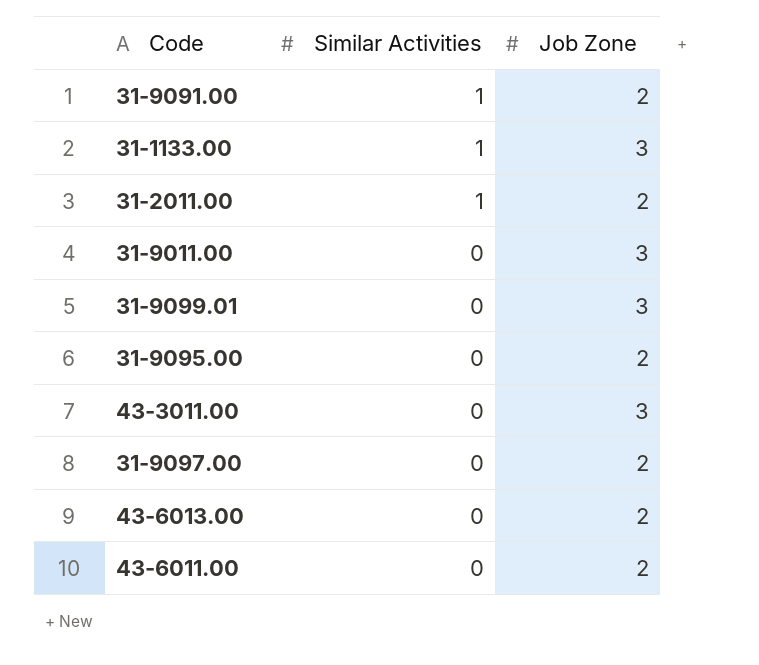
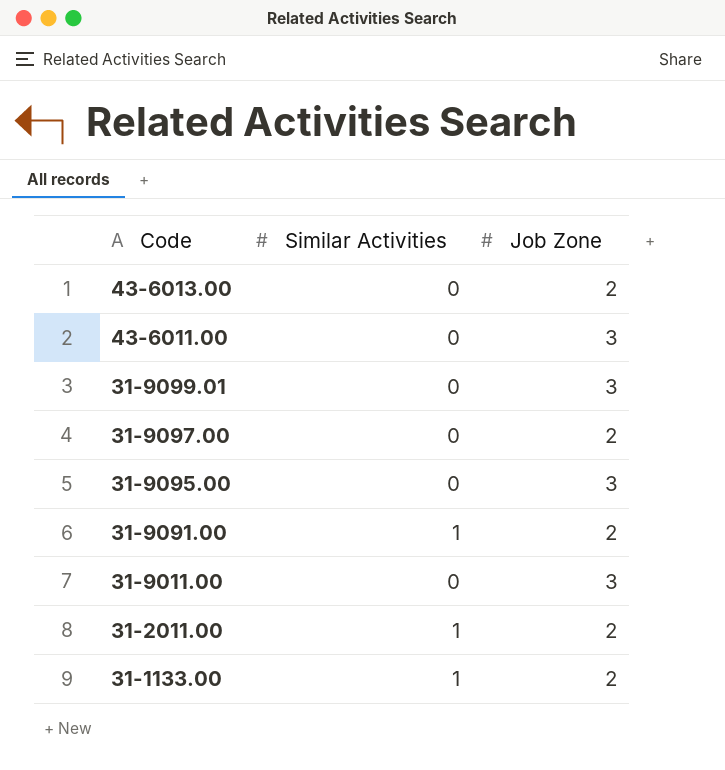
row order: Similar Activities descending -> Code descending
row 43-3011.00: 0 | 3 -> none
43-6011.00 | Job Zone: 2 -> 3
31-9095.00 | Job Zone: 2 -> 3
31-1133.00 | Job Zone: 3 -> 2

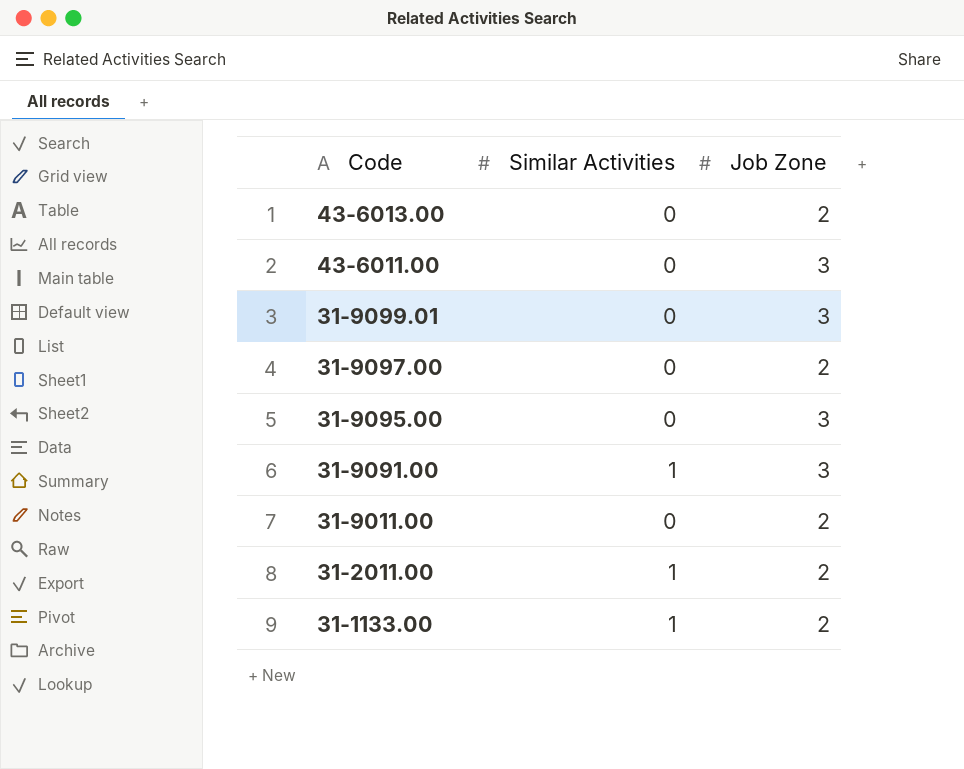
31-9091.00 | Job Zone: 2 -> 3
31-9011.00 | Job Zone: 3 -> 2

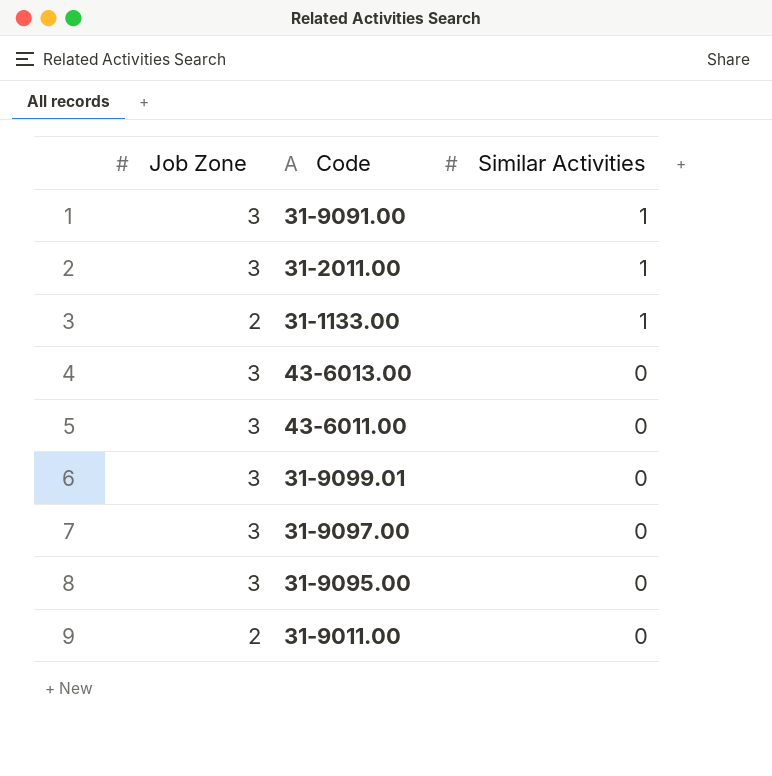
row order: Code descending -> Similar Activities descending
column Job Zone | position: 3 -> 1
31-2011.00 | Job Zone: 2 -> 3
43-6013.00 | Job Zone: 2 -> 3
31-9097.00 | Job Zone: 2 -> 3

